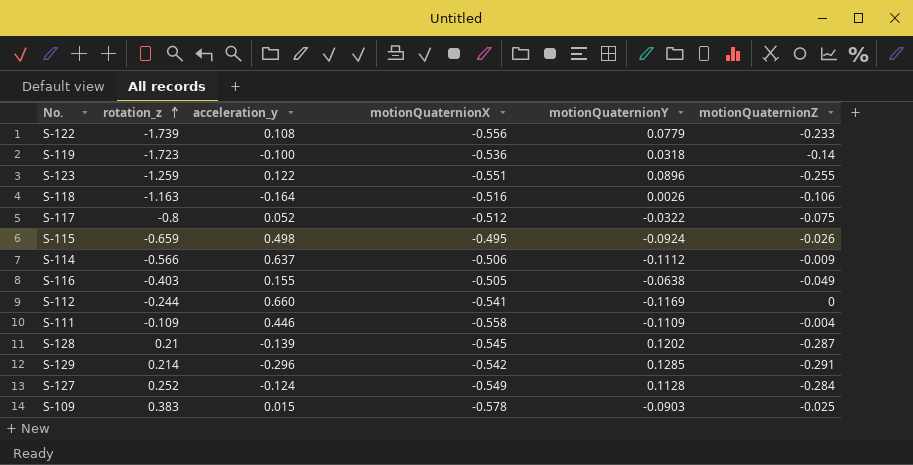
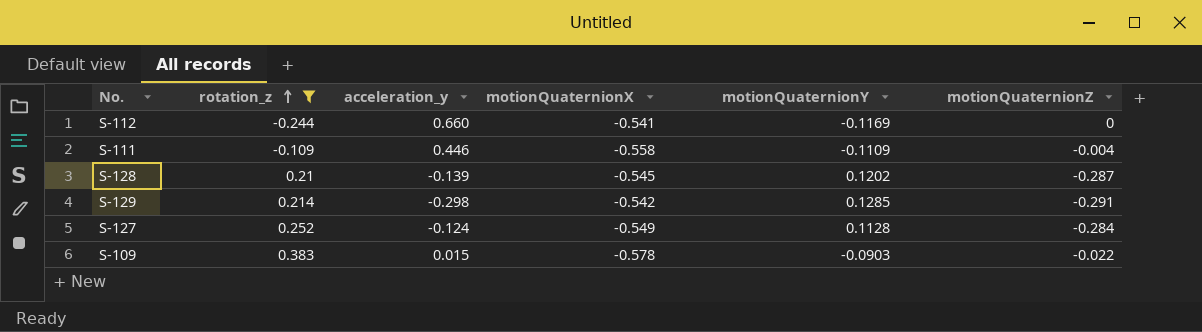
filter: none -> rotation_z >= -0.244
S-129 | acceleration_y: -0.296 -> -0.298
S-109 | motionQuaternionZ: -0.025 -> -0.022

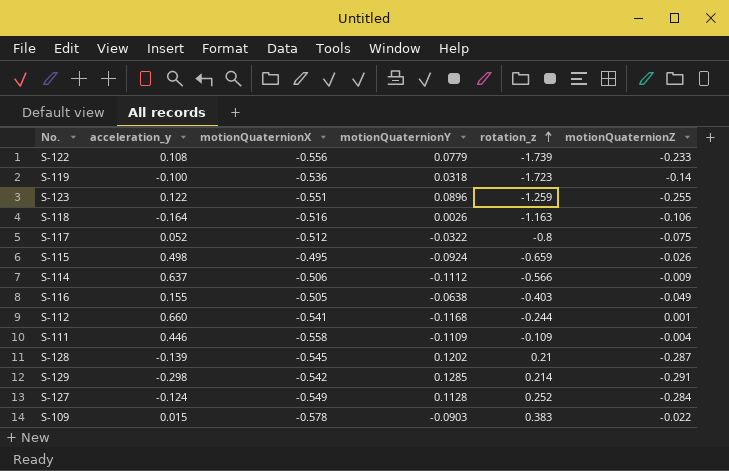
filter: rotation_z >= -0.244 -> none
column rotation_z | position: 2 -> 5
S-112 | motionQuaternionY: -0.1169 -> -0.1168
S-112 | motionQuaternionZ: 0 -> 0.001

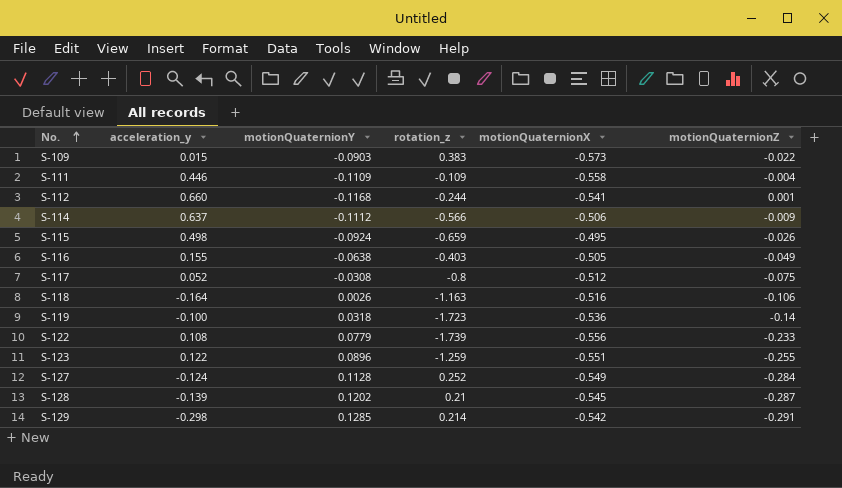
row order: rotation_z ascending -> No. ascending
column motionQuaternionX | position: 3 -> 5
S-109 | motionQuaternionX: -0.578 -> -0.573
S-117 | motionQuaternionY: -0.0322 -> -0.0308

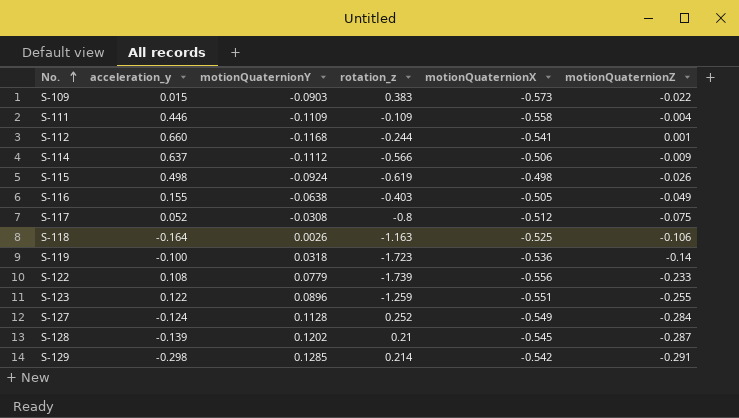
S-115 | rotation_z: -0.659 -> -0.619
S-115 | motionQuaternionX: -0.495 -> -0.498
S-118 | motionQuaternionX: -0.516 -> -0.525

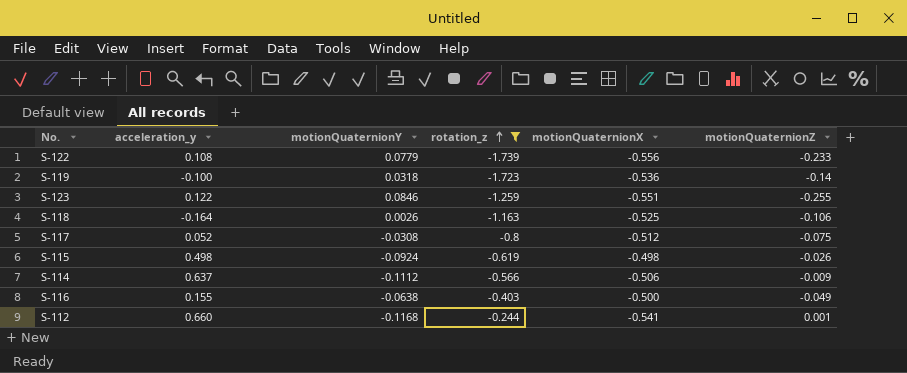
filter: none -> rotation_z <= -0.244
row order: No. ascending -> rotation_z ascending
S-123 | motionQuaternionY: 0.0896 -> 0.0846
S-116 | motionQuaternionX: -0.505 -> -0.500

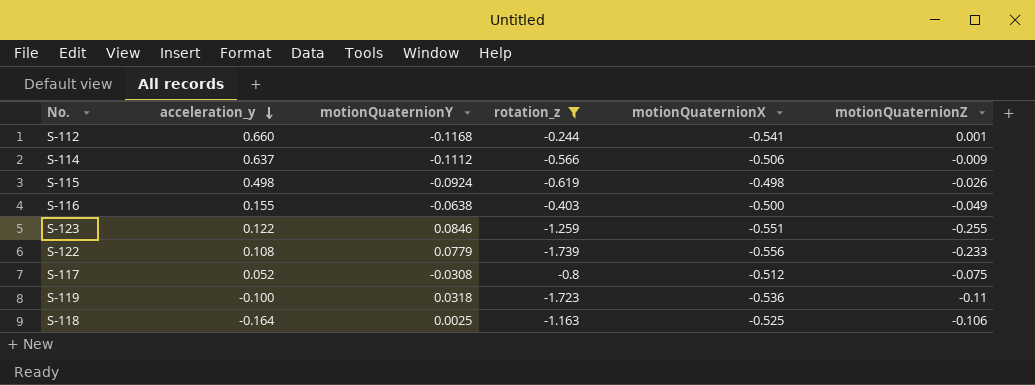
row order: rotation_z ascending -> acceleration_y descending
S-119 | motionQuaternionZ: -0.14 -> -0.11
S-118 | motionQuaternionY: 0.0026 -> 0.0025

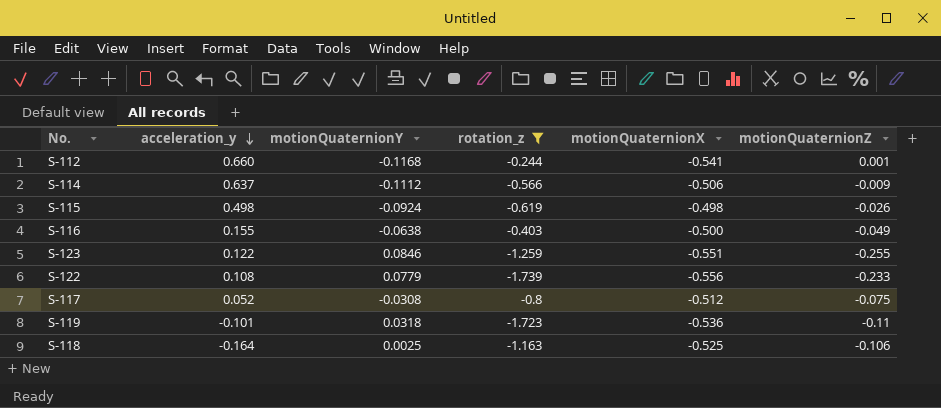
S-119 | acceleration_y: -0.100 -> -0.101

